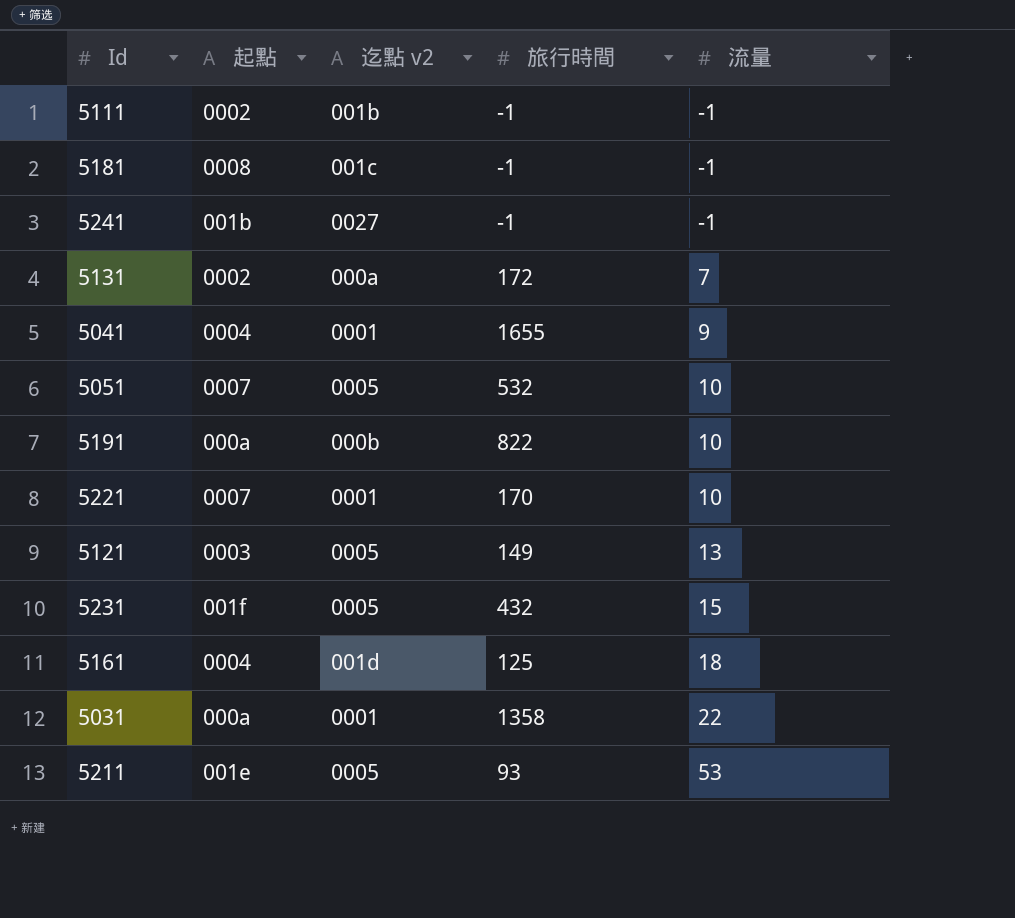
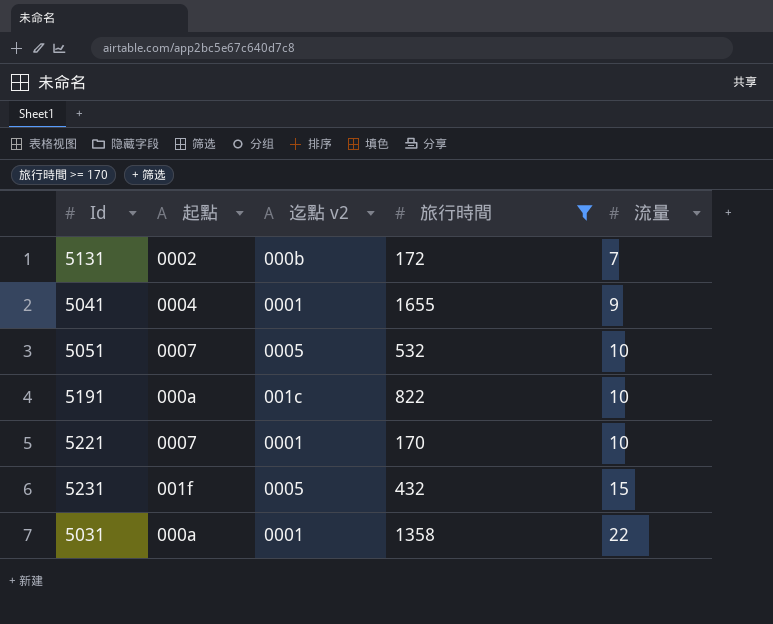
filter: none -> 旅行時間 >= 170
5131 | 迄點 v2: 000a -> 000b
5191 | 迄點 v2: 000b -> 001c

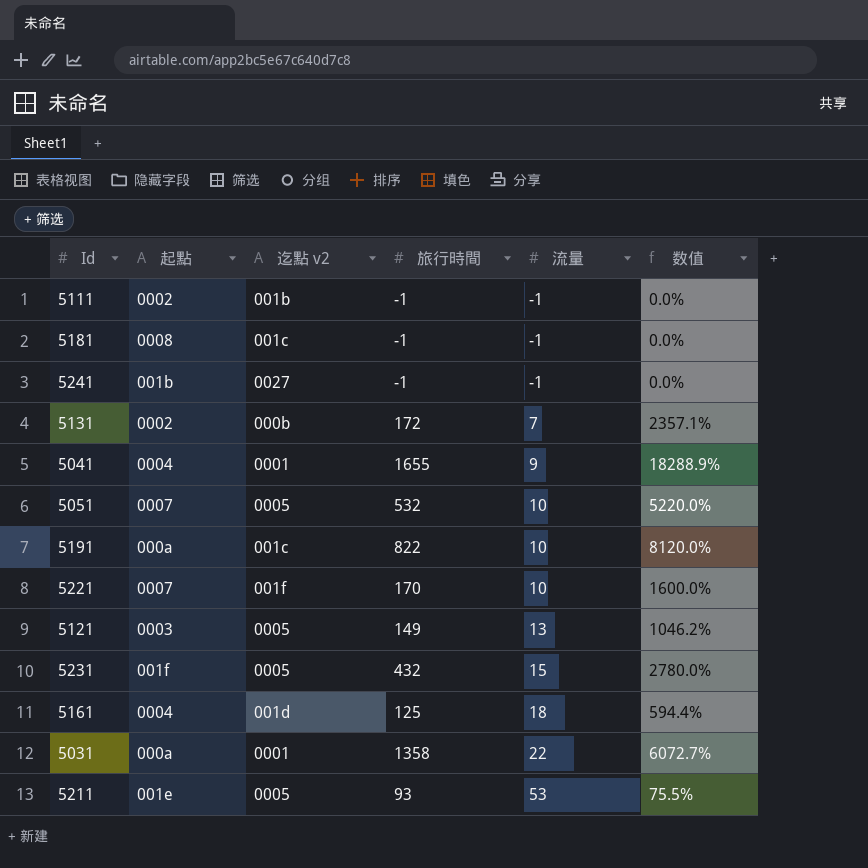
filter: 旅行時間 >= 170 -> none
column 数值 | formula: none -> ([旅行時間] - [流量]) / [流量]
5221 | 迄點 v2: 0001 -> 001f

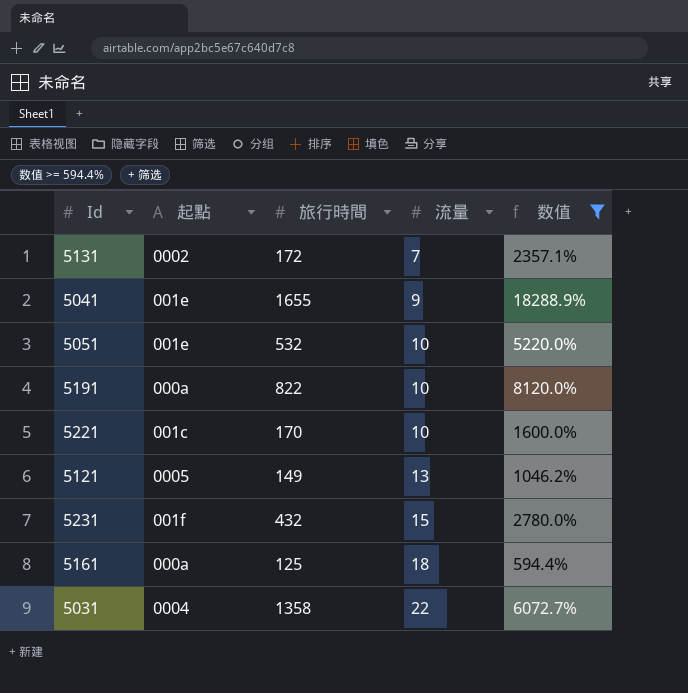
filter: none -> 数值 >= 594.4%
column 迄點 v2 | position: 3 -> none
5041 | 起點: 0004 -> 001e
5051 | 起點: 0007 -> 001e
5221 | 起點: 0007 -> 001c
5121 | 起點: 0003 -> 0005
5161 | 起點: 0004 -> 000a
5031 | 起點: 000a -> 0004

